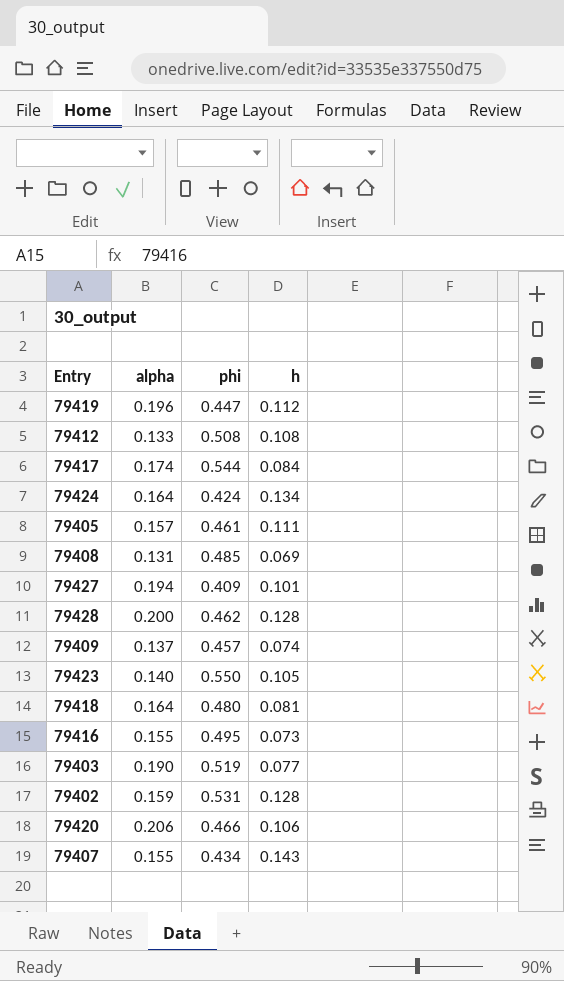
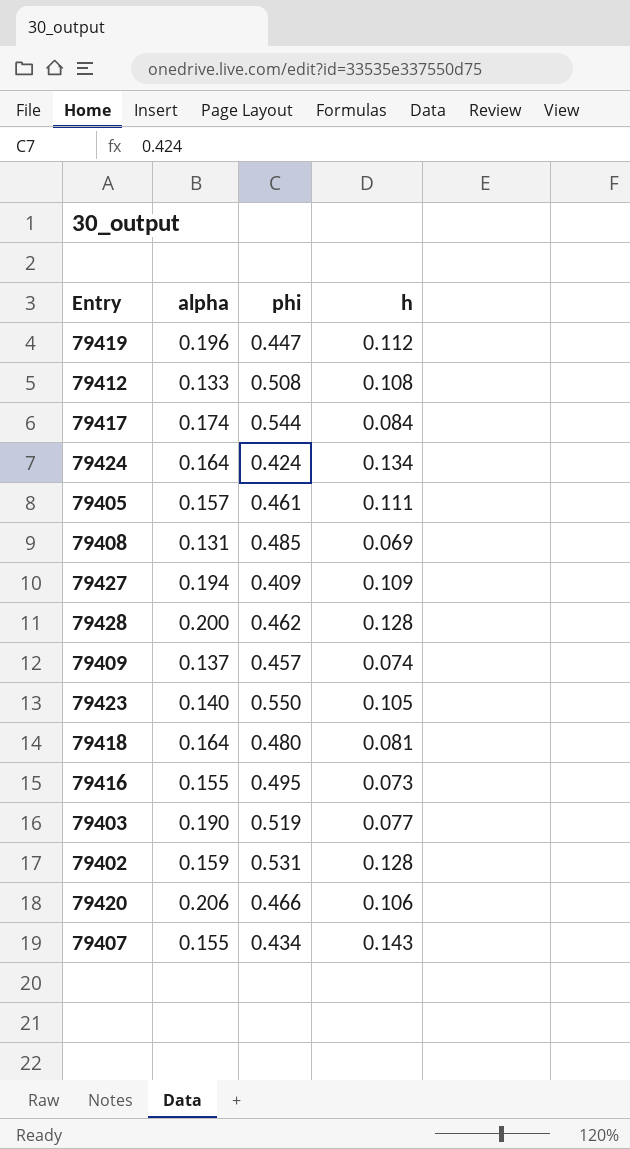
79427 | h: 0.101 -> 0.109

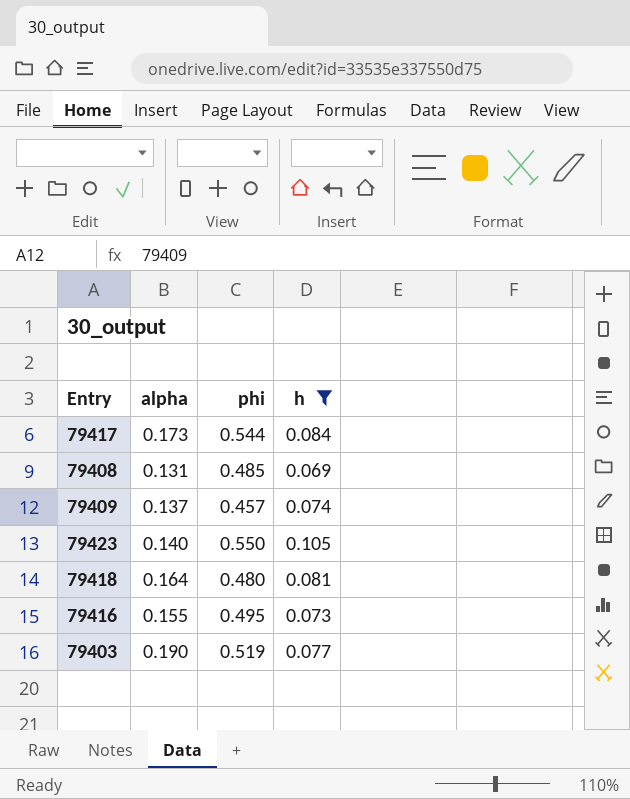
filter: none -> h <= 0.105
79417 | alpha: 0.174 -> 0.173

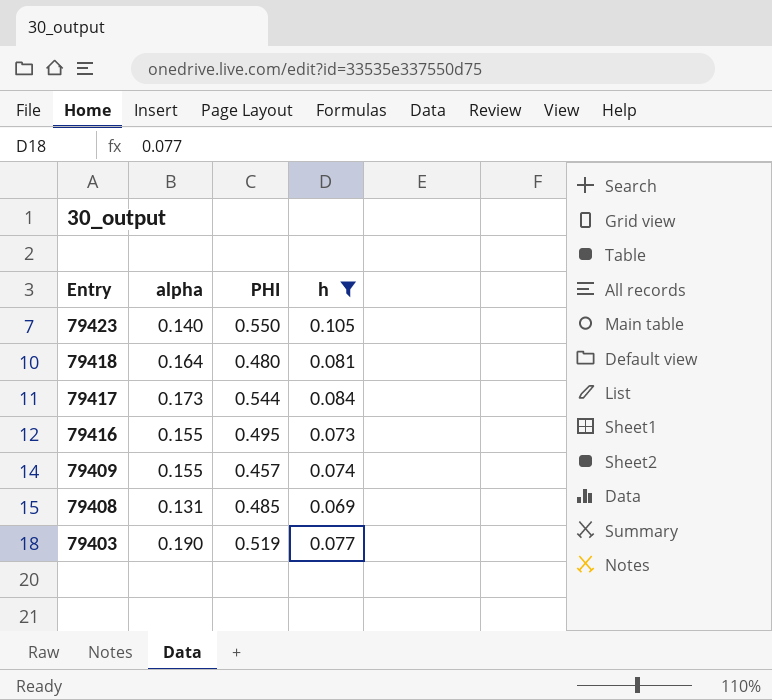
row order: none -> Entry descending
column name: phi -> PHI
79409 | alpha: 0.137 -> 0.155

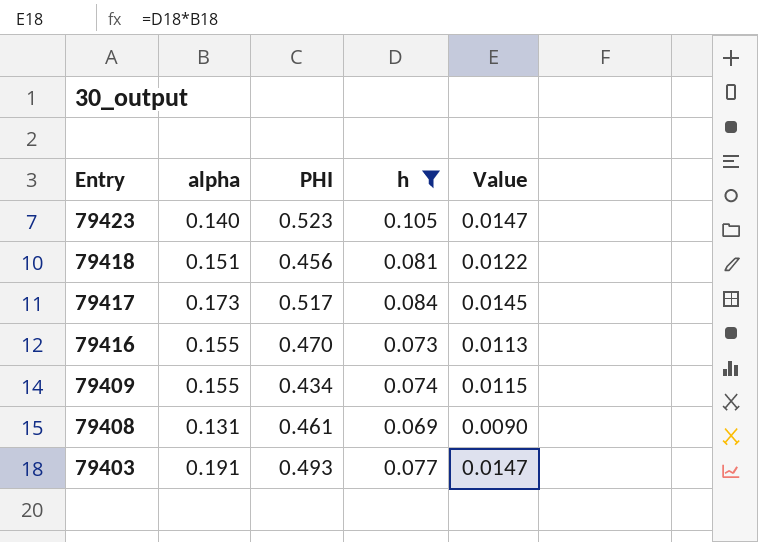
column Value | formula: none -> [alpha] * [h]
79423 | PHI: 0.550 -> 0.523
79418 | alpha: 0.164 -> 0.151
79418 | PHI: 0.480 -> 0.456
79417 | PHI: 0.544 -> 0.517
79416 | PHI: 0.495 -> 0.470
79409 | PHI: 0.457 -> 0.434
79408 | PHI: 0.485 -> 0.461
79403 | alpha: 0.190 -> 0.191
79403 | PHI: 0.519 -> 0.493

